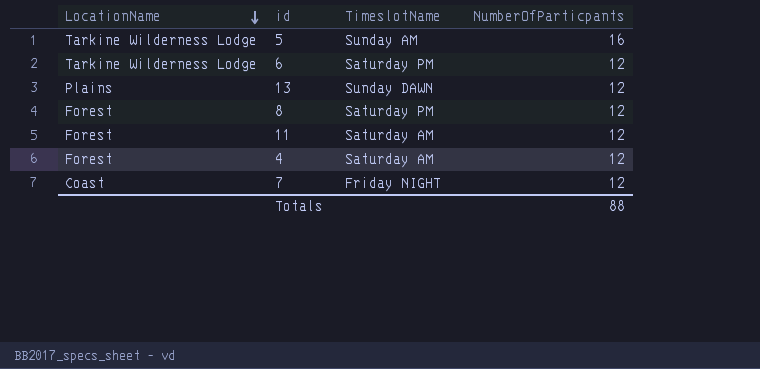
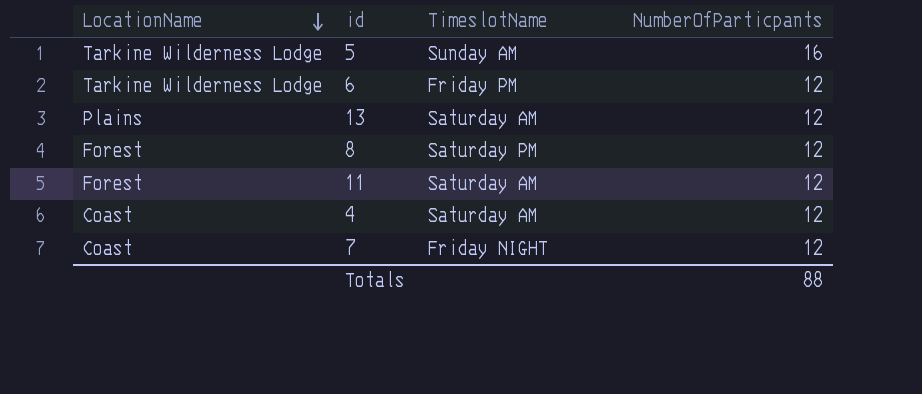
6 | TimeslotName: Saturday PM -> Friday PM
13 | TimeslotName: Sunday DAWN -> Saturday AM
4 | LocationName: Forest -> Coast

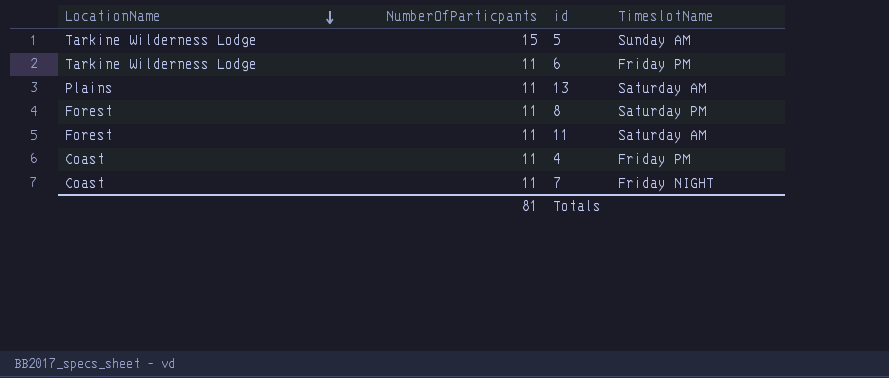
column NumberOfParticpants | position: 4 -> 2
5 | NumberOfParticpants: 16 -> 15
6 | NumberOfParticpants: 12 -> 11
13 | NumberOfParticpants: 12 -> 11
8 | NumberOfParticpants: 12 -> 11
11 | NumberOfParticpants: 12 -> 11
4 | NumberOfParticpants: 12 -> 11
4 | TimeslotName: Saturday AM -> Friday PM
7 | NumberOfParticpants: 12 -> 11
Totals | NumberOfParticpants: 88 -> 81

